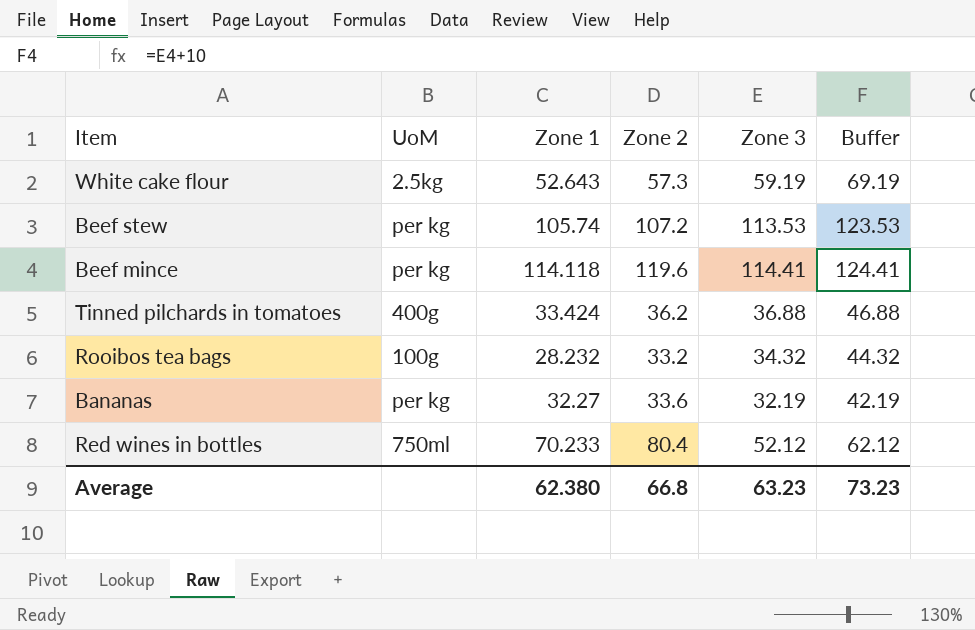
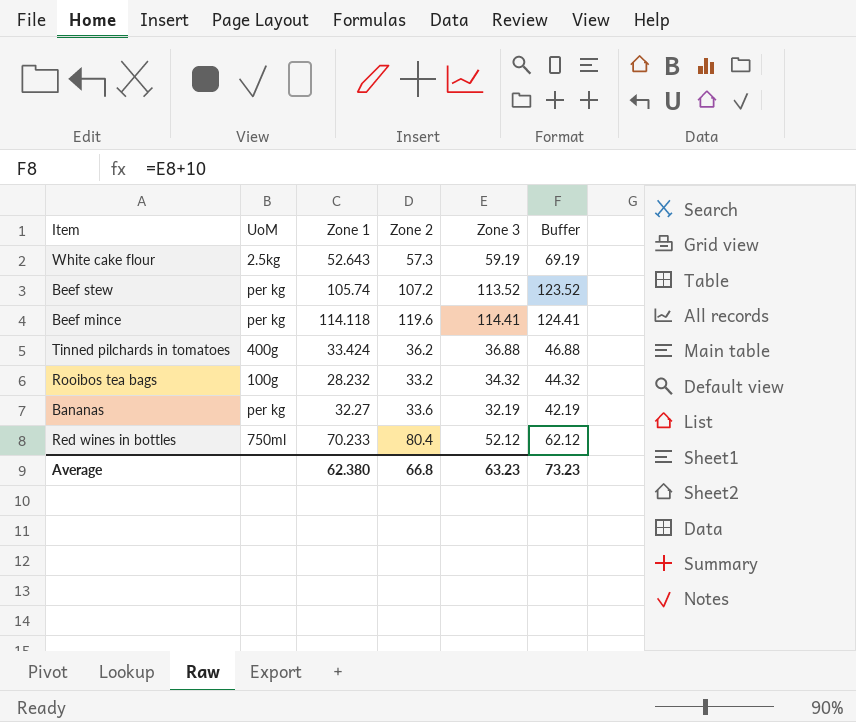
Beef stew | Zone 3: 113.53 -> 113.52
Beef stew | Buffer: 123.53 -> 123.52

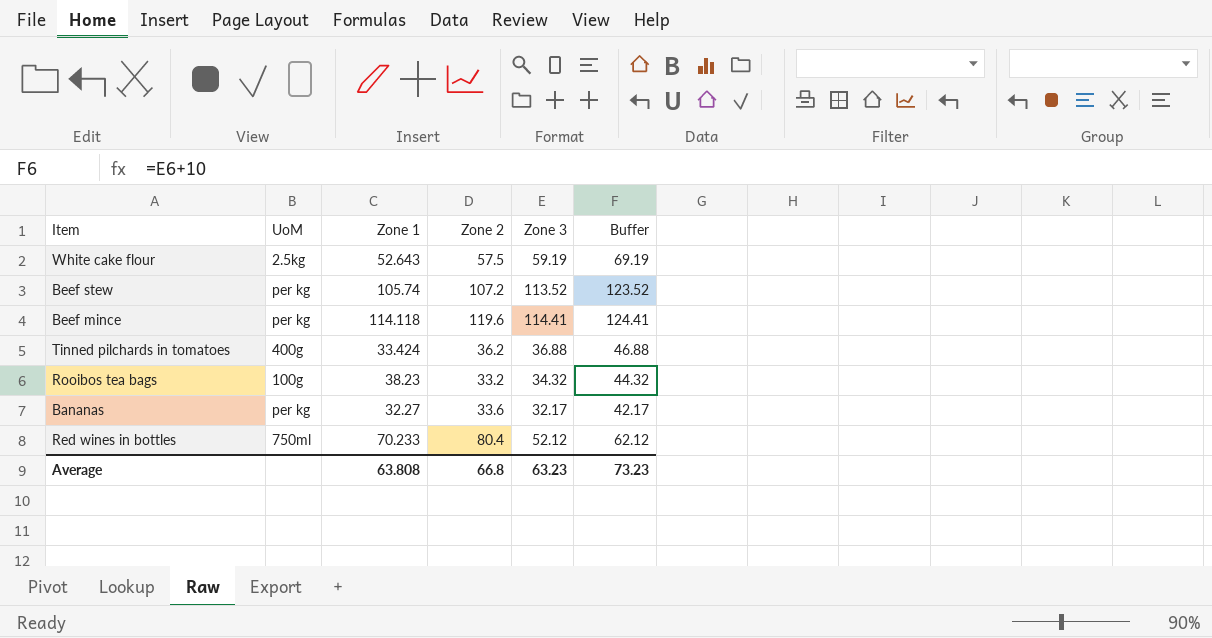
White cake flour | Zone 2: 57.3 -> 57.5
Rooibos tea bags | Zone 1: 28.232 -> 38.23
Bananas | Zone 3: 32.19 -> 32.17
Bananas | Buffer: 42.19 -> 42.17
Average | Zone 1: 62.380 -> 63.808

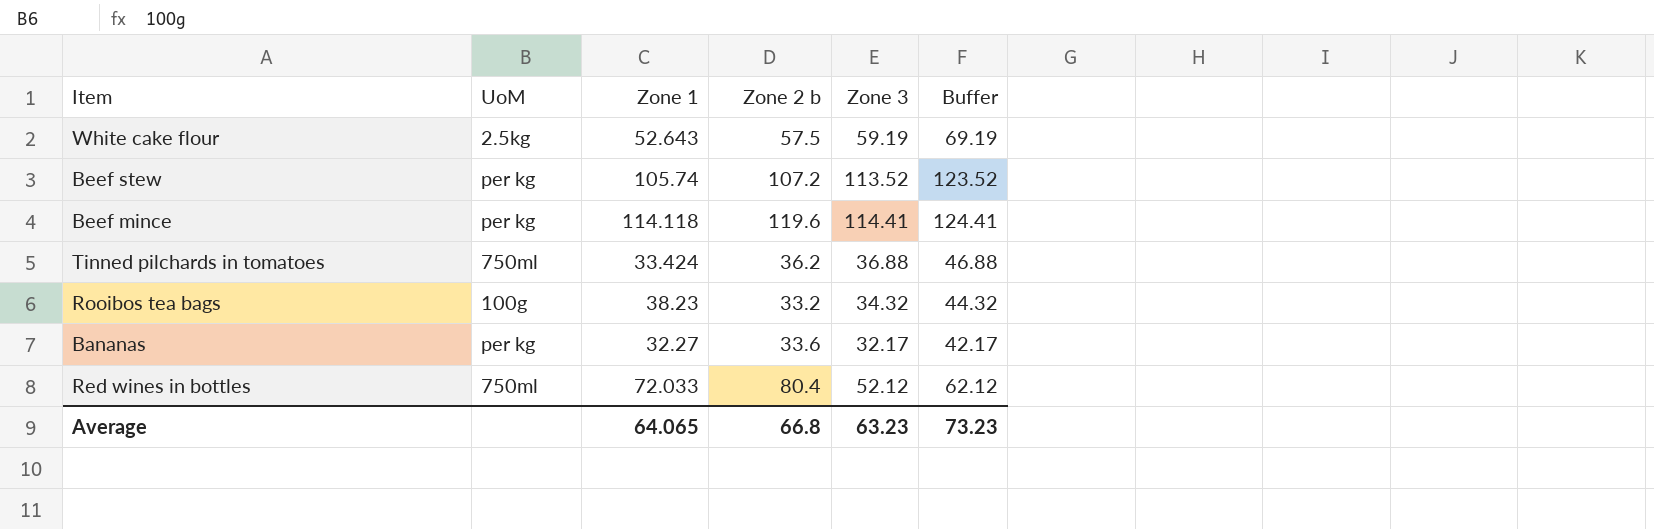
column name: Zone 2 -> Zone 2 b
Tinned pilchards in tomatoes | UoM: 400g -> 750ml
Red wines in bottles | Zone 1: 70.233 -> 72.033
Average | Zone 1: 63.808 -> 64.065

